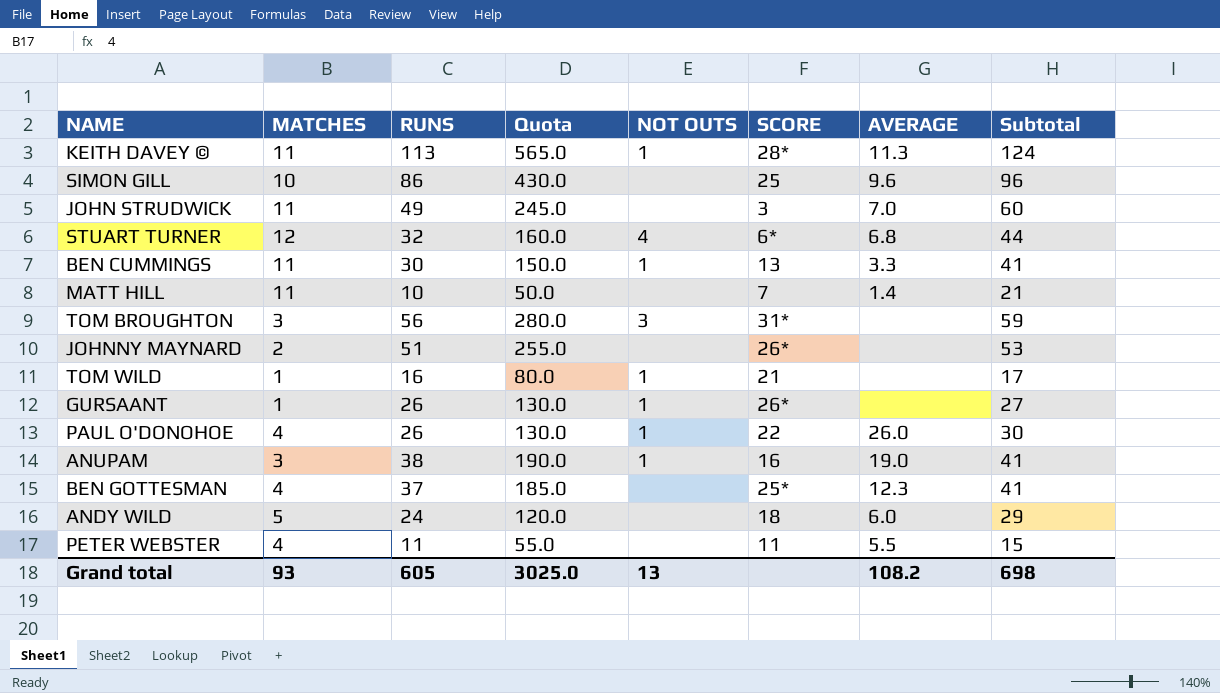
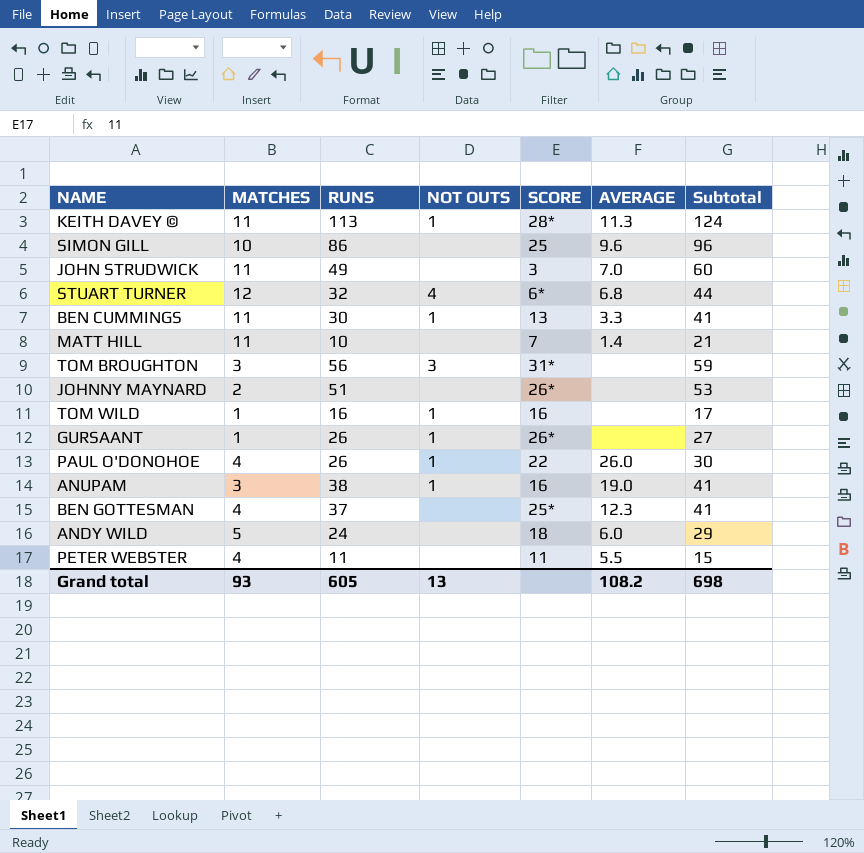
column Quota | formula: [RUNS] * 5 -> none
TOM WILD | SCORE: 21 -> 16

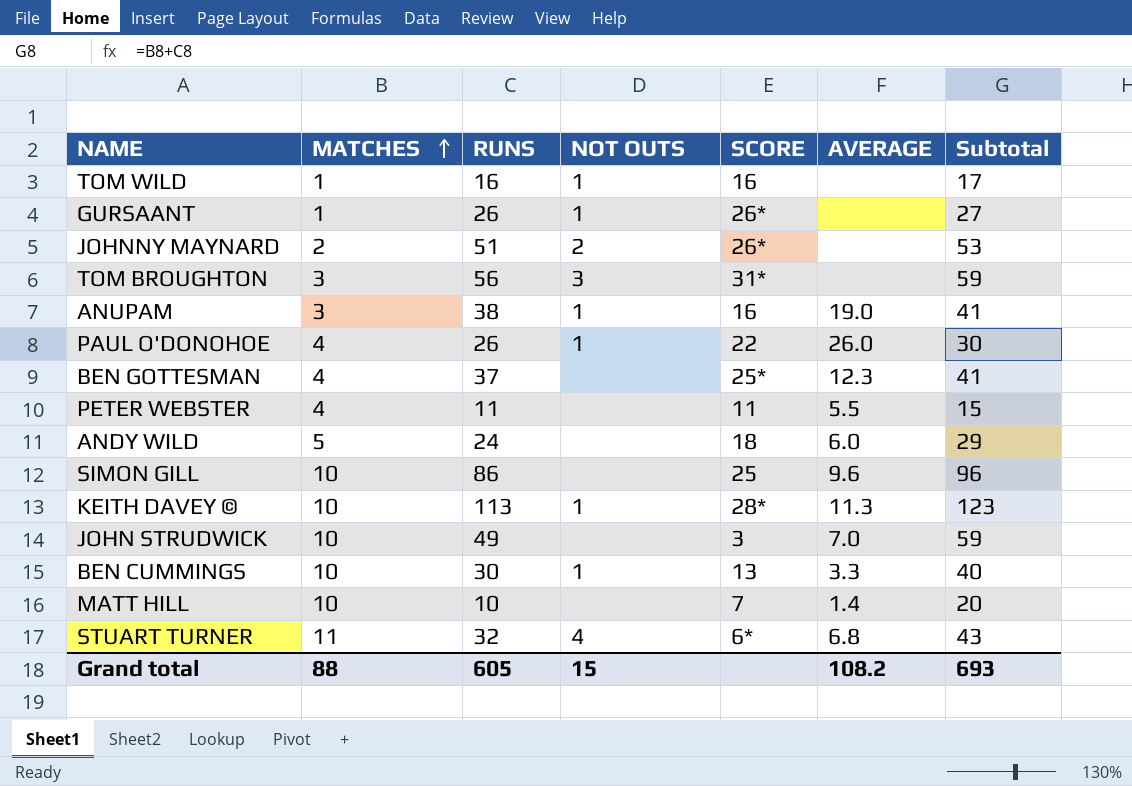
row order: none -> MATCHES ascending
JOHNNY MAYNARD | NOT OUTS: none -> 2
KEITH DAVEY © | MATCHES: 11 -> 10
KEITH DAVEY © | Subtotal: 124 -> 123
JOHN STRUDWICK | MATCHES: 11 -> 10
JOHN STRUDWICK | Subtotal: 60 -> 59
BEN CUMMINGS | MATCHES: 11 -> 10
BEN CUMMINGS | Subtotal: 41 -> 40
MATT HILL | MATCHES: 11 -> 10
MATT HILL | Subtotal: 21 -> 20
STUART TURNER | MATCHES: 12 -> 11
STUART TURNER | Subtotal: 44 -> 43
Grand total | MATCHES: 93 -> 88
Grand total | NOT OUTS: 13 -> 15
Grand total | Subtotal: 698 -> 693

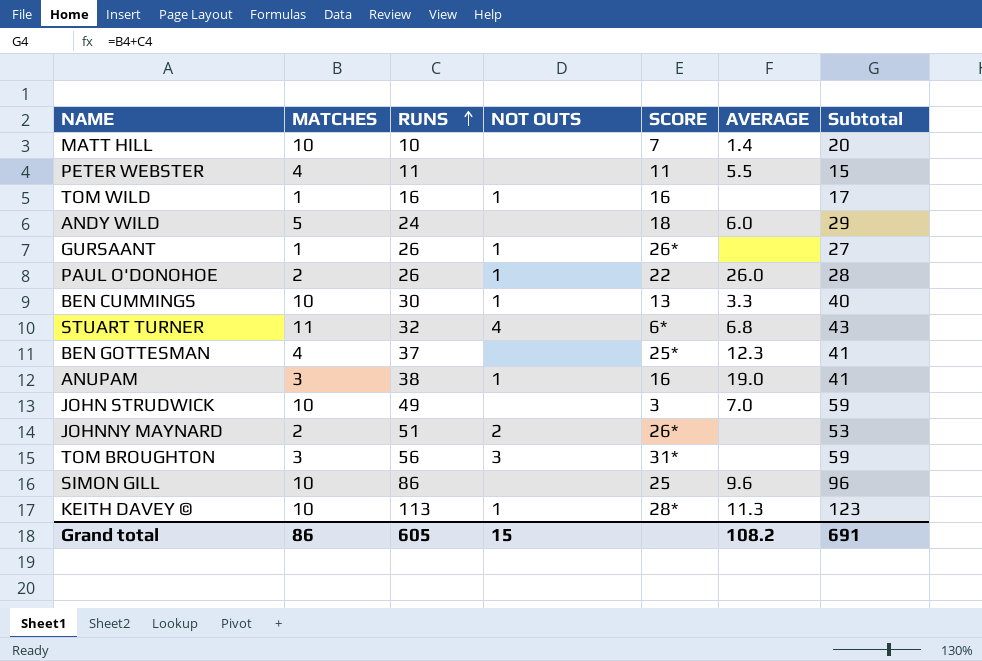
row order: MATCHES ascending -> RUNS ascending
PAUL O'DONOHOE | MATCHES: 4 -> 2
PAUL O'DONOHOE | Subtotal: 30 -> 28
Grand total | MATCHES: 88 -> 86
Grand total | Subtotal: 693 -> 691

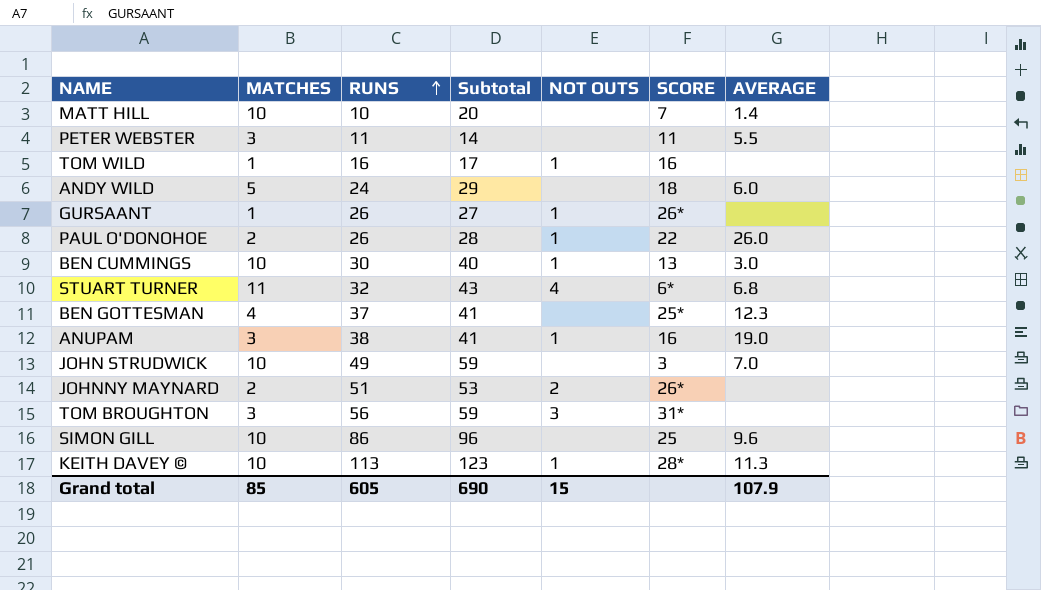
column Subtotal | position: 7 -> 4
PETER WEBSTER | MATCHES: 4 -> 3
PETER WEBSTER | Subtotal: 15 -> 14
BEN CUMMINGS | AVERAGE: 3.3 -> 3.0
Grand total | MATCHES: 86 -> 85
Grand total | Subtotal: 691 -> 690
Grand total | AVERAGE: 108.2 -> 107.9

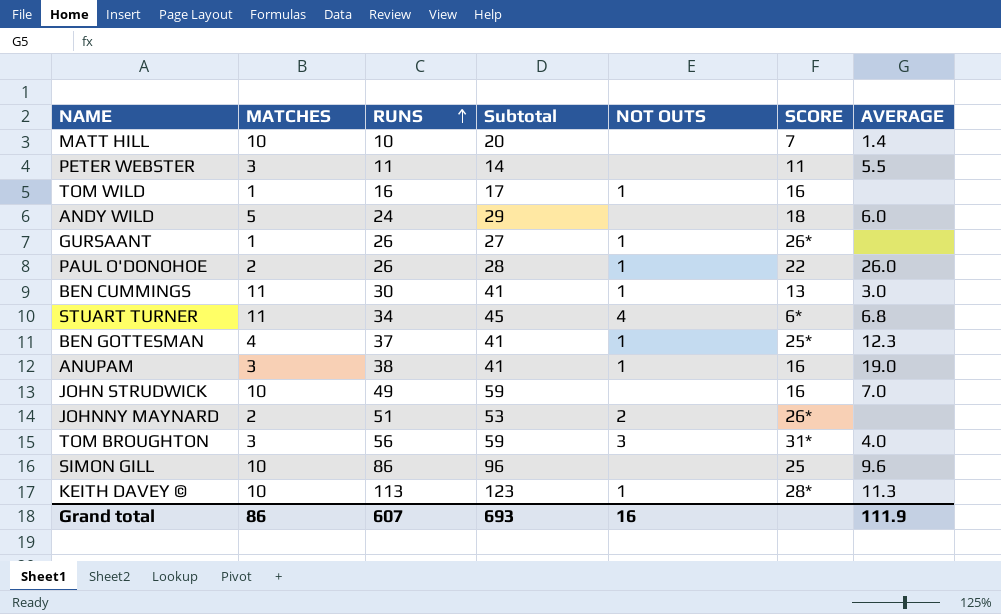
BEN CUMMINGS | MATCHES: 10 -> 11
BEN CUMMINGS | Subtotal: 40 -> 41
STUART TURNER | RUNS: 32 -> 34
STUART TURNER | Subtotal: 43 -> 45
BEN GOTTESMAN | NOT OUTS: none -> 1
JOHN STRUDWICK | SCORE: 3 -> 16
TOM BROUGHTON | AVERAGE: none -> 4.0
Grand total | MATCHES: 85 -> 86
Grand total | RUNS: 605 -> 607
Grand total | Subtotal: 690 -> 693
Grand total | NOT OUTS: 15 -> 16
Grand total | AVERAGE: 107.9 -> 111.9

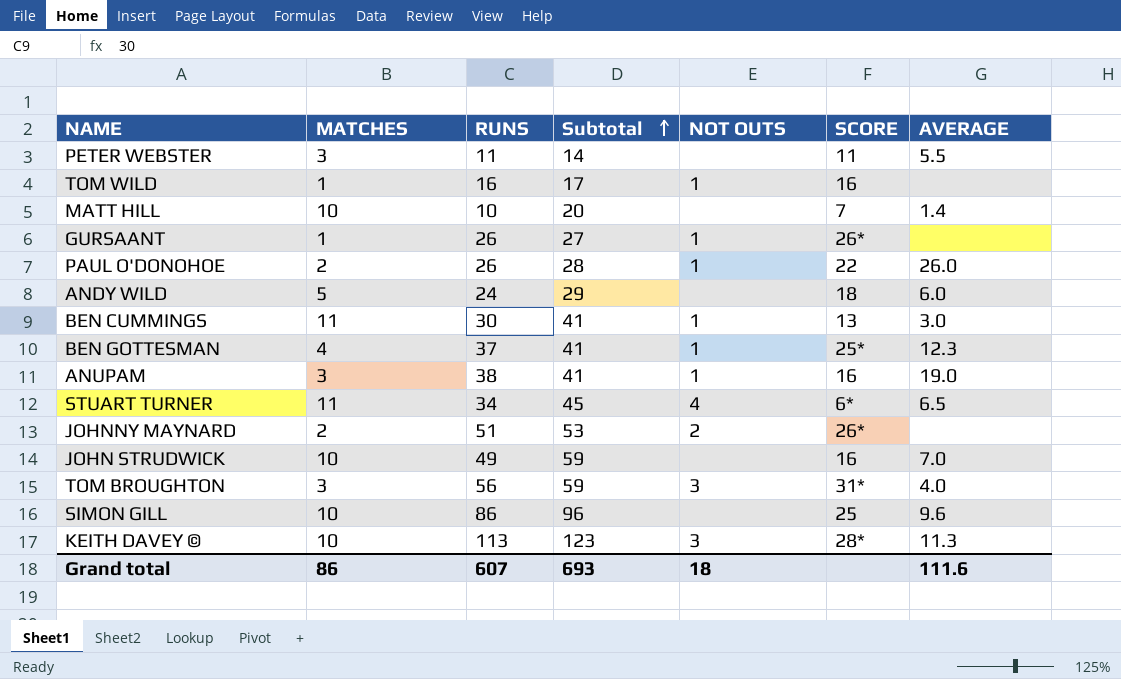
row order: RUNS ascending -> Subtotal ascending
STUART TURNER | AVERAGE: 6.8 -> 6.5
KEITH DAVEY © | NOT OUTS: 1 -> 3
Grand total | NOT OUTS: 16 -> 18
Grand total | AVERAGE: 111.9 -> 111.6

